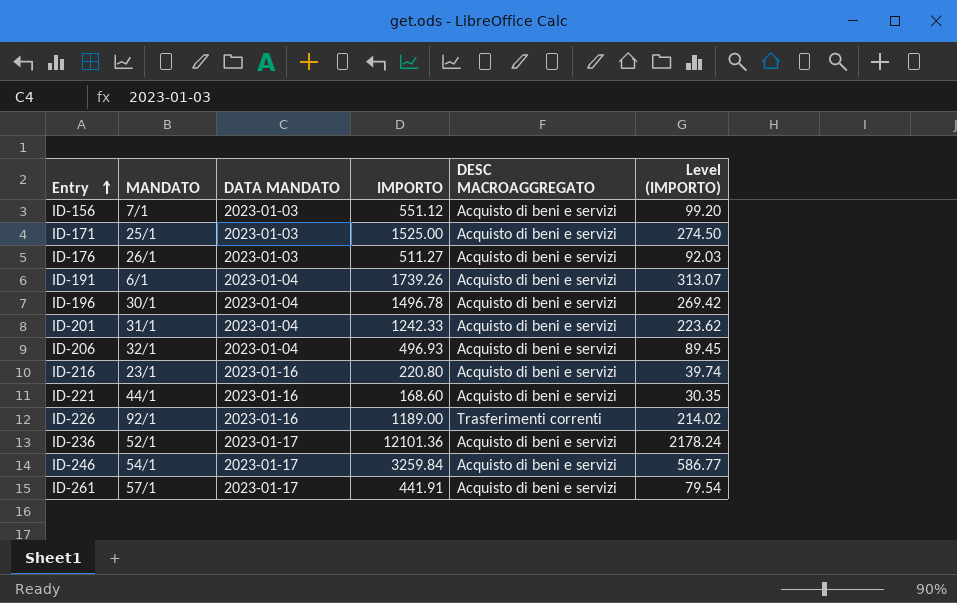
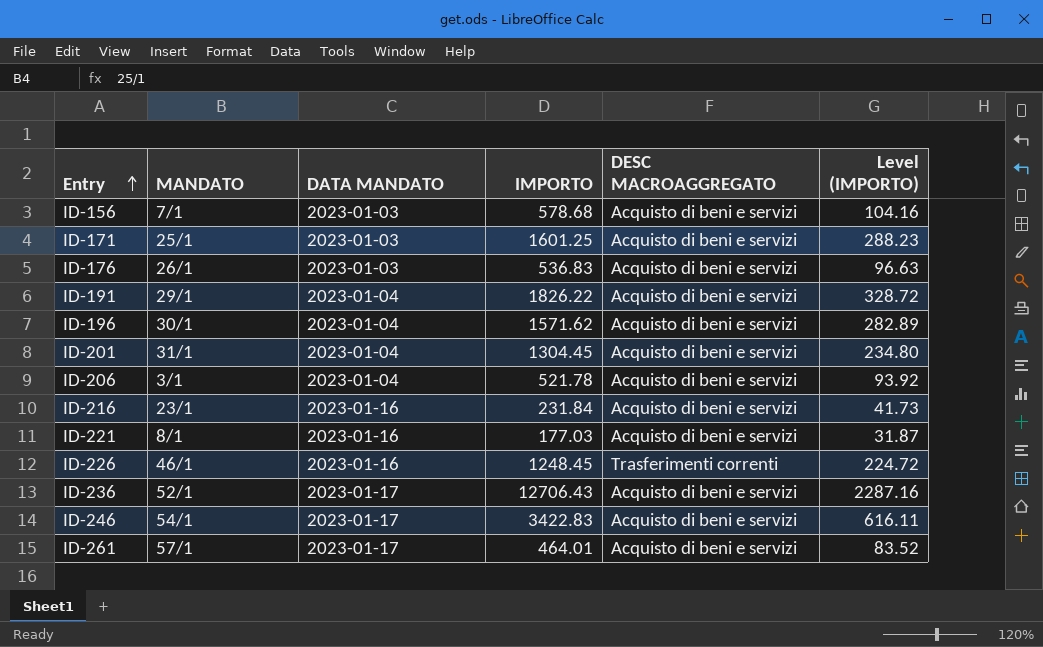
ID-156 | IMPORTO: 551.12 -> 578.68
ID-156 | Level (IMPORTO): 99.20 -> 104.16
ID-171 | IMPORTO: 1525.00 -> 1601.25
ID-171 | Level (IMPORTO): 274.50 -> 288.23
ID-176 | IMPORTO: 511.27 -> 536.83
ID-176 | Level (IMPORTO): 92.03 -> 96.63
ID-191 | MANDATO: 6/1 -> 29/1
ID-191 | IMPORTO: 1739.26 -> 1826.22
ID-191 | Level (IMPORTO): 313.07 -> 328.72
ID-196 | IMPORTO: 1496.78 -> 1571.62
ID-196 | Level (IMPORTO): 269.42 -> 282.89
ID-201 | IMPORTO: 1242.33 -> 1304.45
ID-201 | Level (IMPORTO): 223.62 -> 234.80
ID-206 | MANDATO: 32/1 -> 3/1
ID-206 | IMPORTO: 496.93 -> 521.78
ID-206 | Level (IMPORTO): 89.45 -> 93.92
ID-216 | IMPORTO: 220.80 -> 231.84
ID-216 | Level (IMPORTO): 39.74 -> 41.73
ID-221 | MANDATO: 44/1 -> 8/1
ID-221 | IMPORTO: 168.60 -> 177.03
ID-221 | Level (IMPORTO): 30.35 -> 31.87
ID-226 | MANDATO: 92/1 -> 46/1
ID-226 | IMPORTO: 1189.00 -> 1248.45
ID-226 | Level (IMPORTO): 214.02 -> 224.72
ID-236 | IMPORTO: 12101.36 -> 12706.43
ID-236 | Level (IMPORTO): 2178.24 -> 2287.16
ID-246 | IMPORTO: 3259.84 -> 3422.83
ID-246 | Level (IMPORTO): 586.77 -> 616.11
ID-261 | IMPORTO: 441.91 -> 464.01
ID-261 | Level (IMPORTO): 79.54 -> 83.52

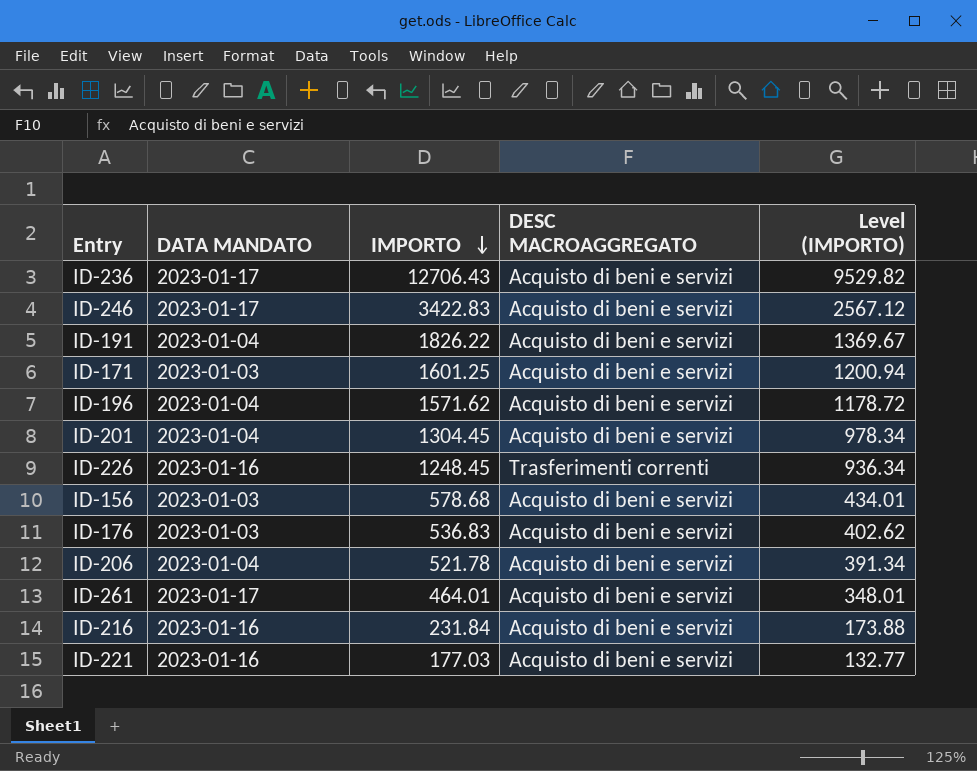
row order: Entry ascending -> IMPORTO descending
column MANDATO | position: 2 -> none
column Level (IMPORTO) | formula: [IMPORTO] * 0.18 -> [IMPORTO] * 0.75

